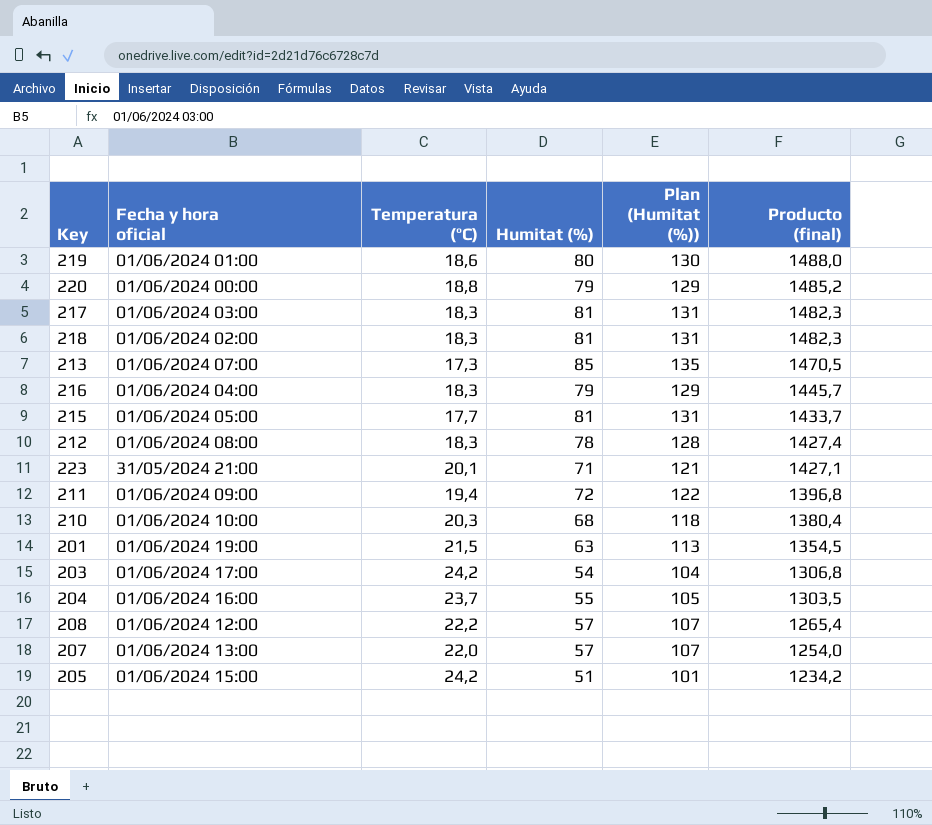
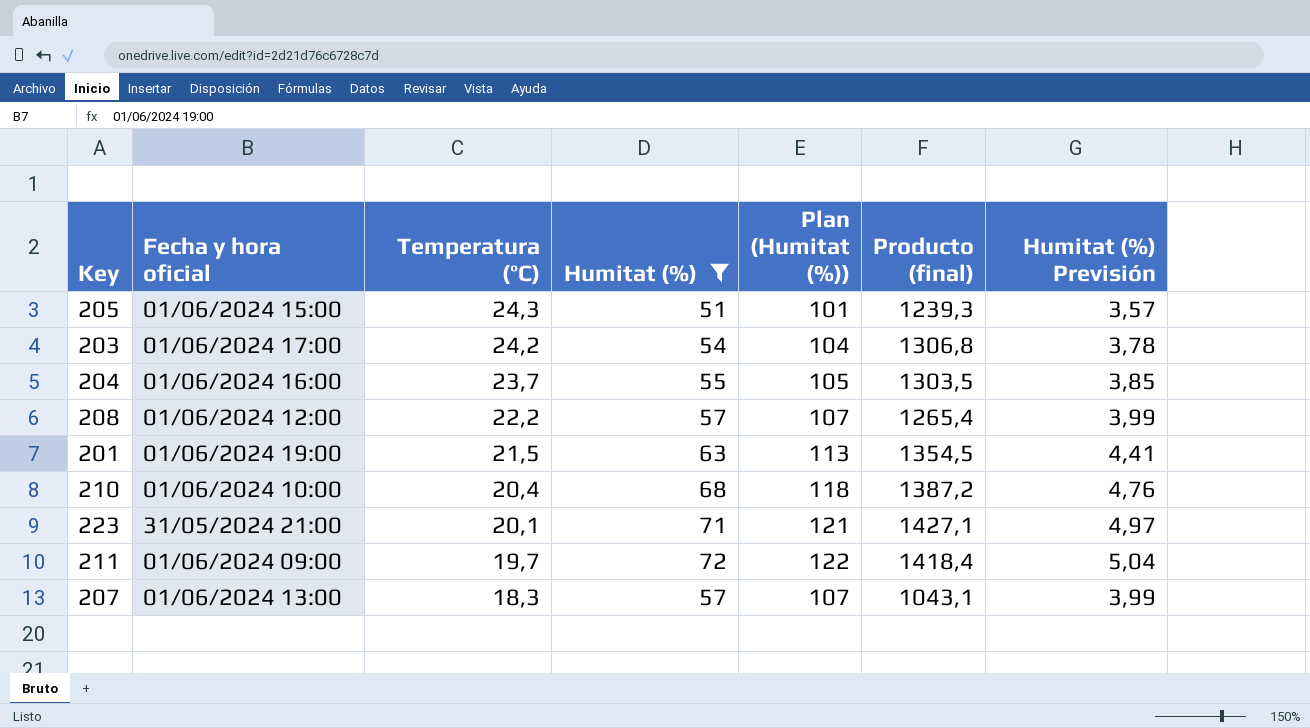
filter: none -> Humitat (%) <= 72
row order: Producto (final) descending -> Temperatura (ºC) descending
column Humitat (%) Previsión | formula: none -> [Humitat (%)] * 0,07
205 | Temperatura (ºC): 24,2 -> 24,3
205 | Producto (final): 1234,2 -> 1239,3
210 | Temperatura (ºC): 20,3 -> 20,4
210 | Producto (final): 1380,4 -> 1387,2
211 | Temperatura (ºC): 19,4 -> 19,7
211 | Producto (final): 1396,8 -> 1418,4
207 | Temperatura (ºC): 22,0 -> 18,3
207 | Producto (final): 1254,0 -> 1043,1

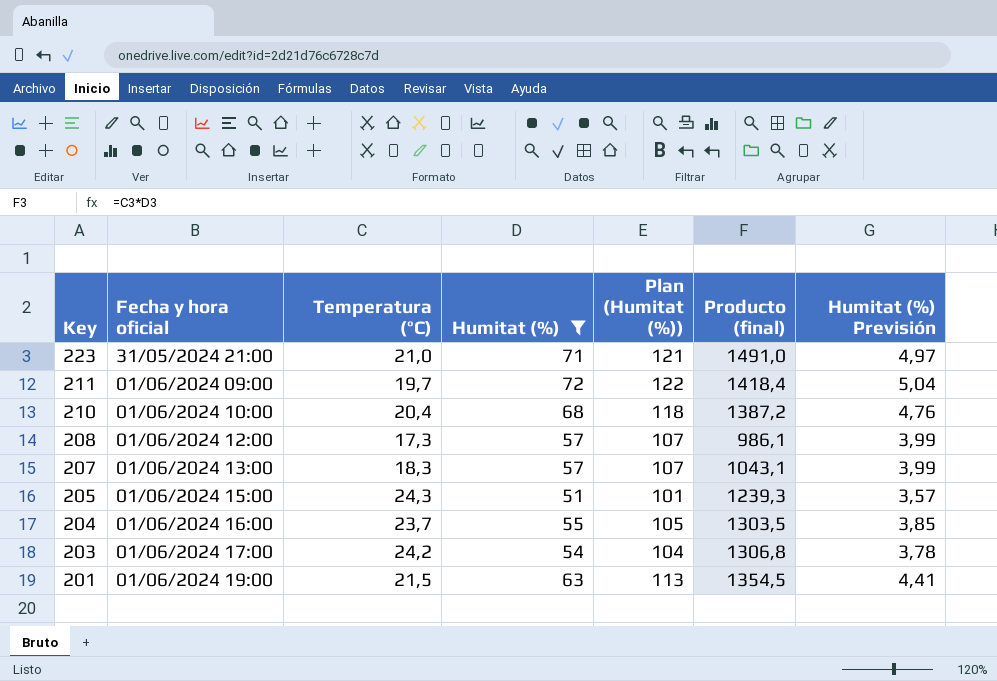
row order: Temperatura (ºC) descending -> Key descending
223 | Temperatura (ºC): 20,1 -> 21,0
223 | Producto (final): 1427,1 -> 1491,0
208 | Temperatura (ºC): 22,2 -> 17,3
208 | Producto (final): 1265,4 -> 986,1

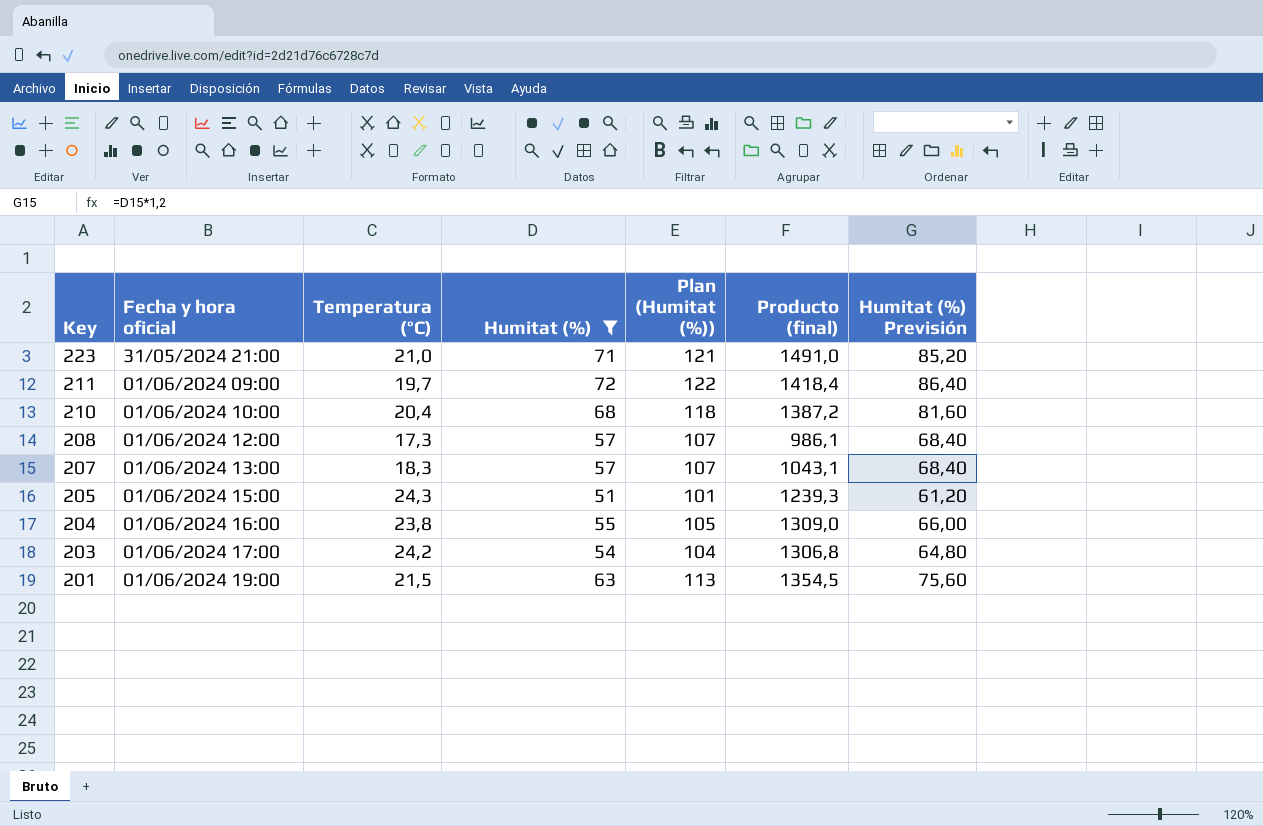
column Humitat (%) Previsión | formula: [Humitat (%)] * 0,07 -> [Humitat (%)] * 1,2
204 | Temperatura (ºC): 23,7 -> 23,8
204 | Producto (final): 1303,5 -> 1309,0

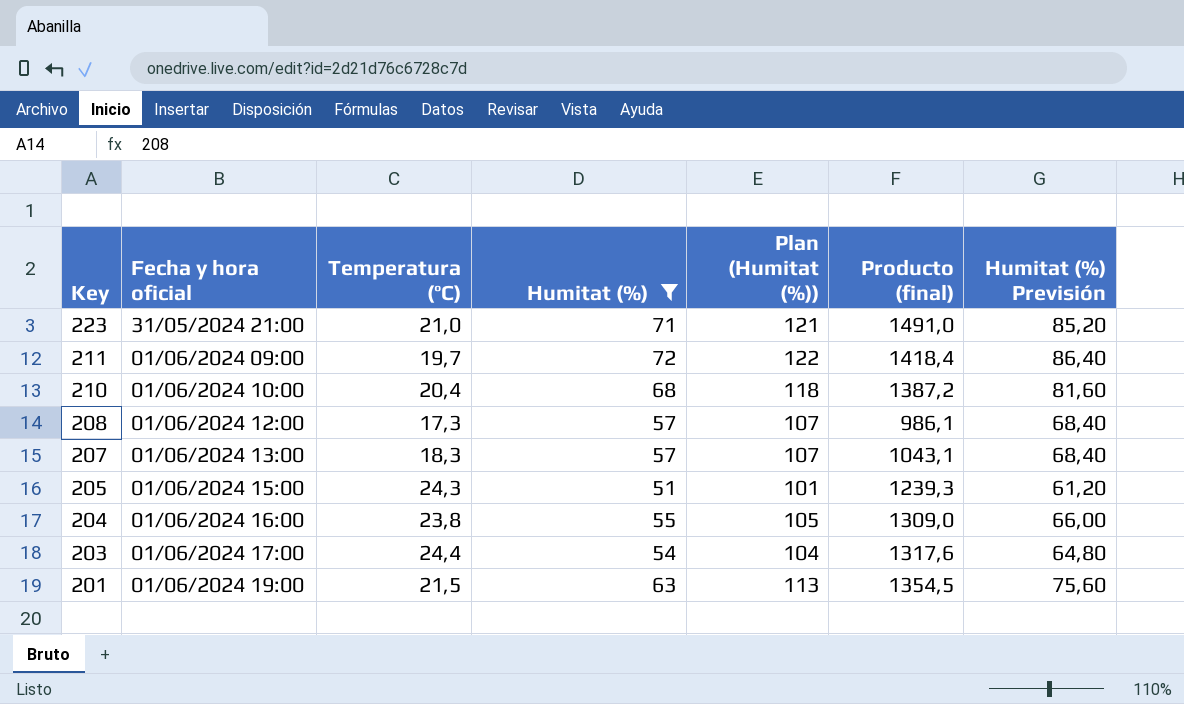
203 | Temperatura (ºC): 24,2 -> 24,4
203 | Producto (final): 1306,8 -> 1317,6

